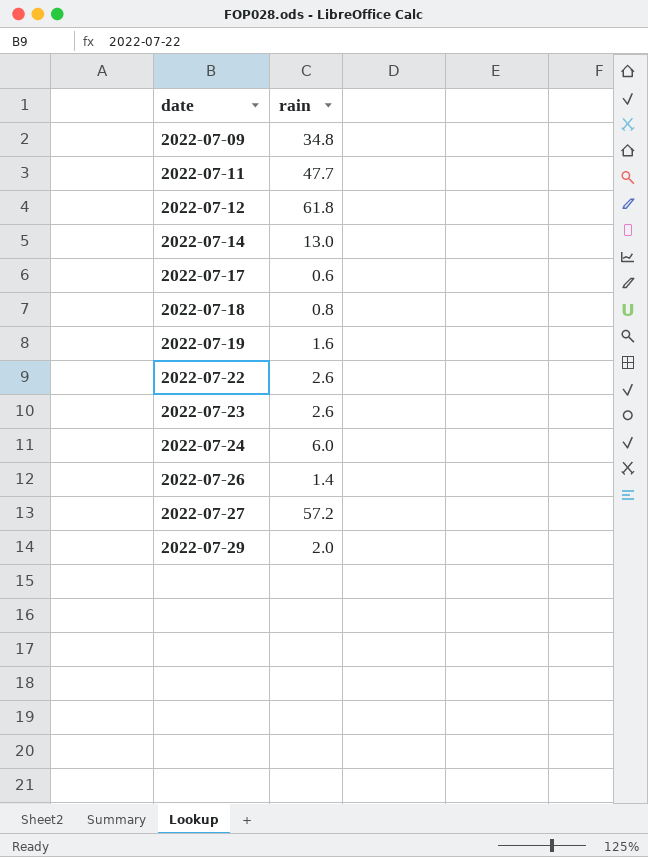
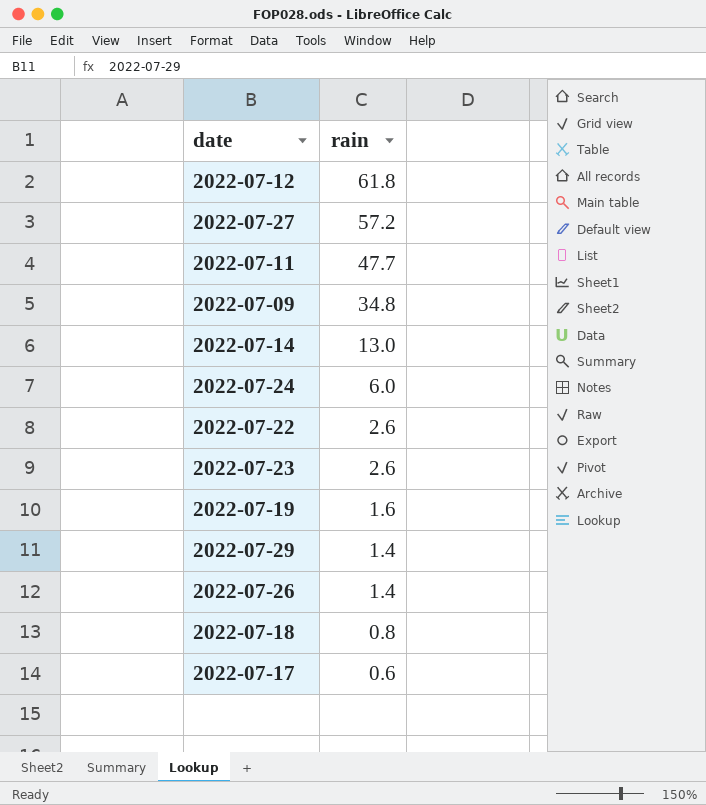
row order: date ascending -> rain descending
2022-07-29 | rain: 2.0 -> 1.4

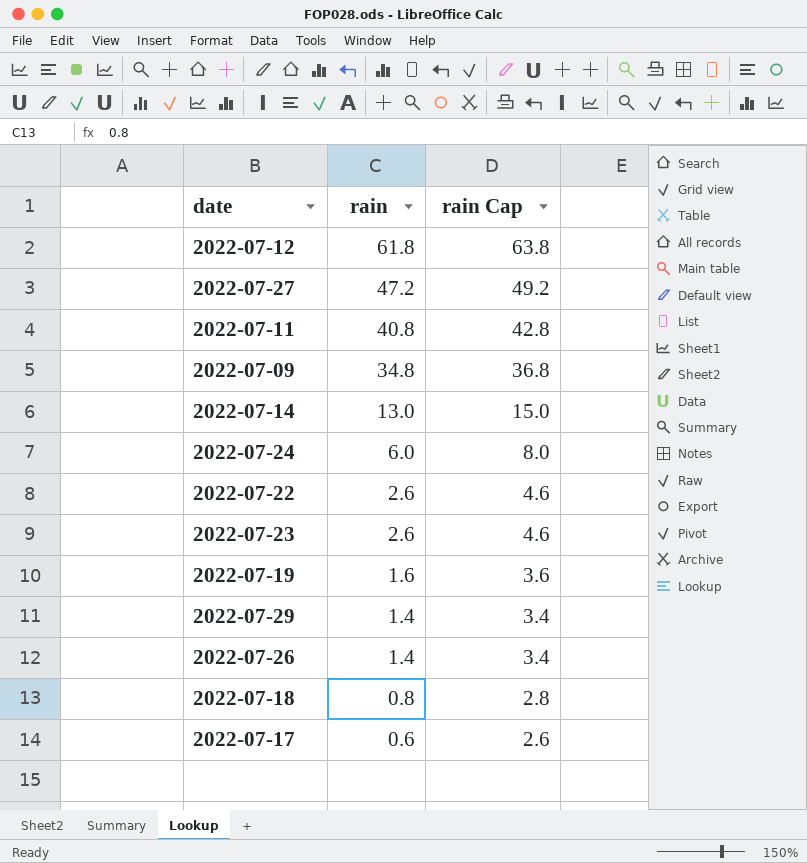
column rain Cap | formula: none -> [rain] + 2
2022-07-27 | rain: 57.2 -> 47.2
2022-07-11 | rain: 47.7 -> 40.8

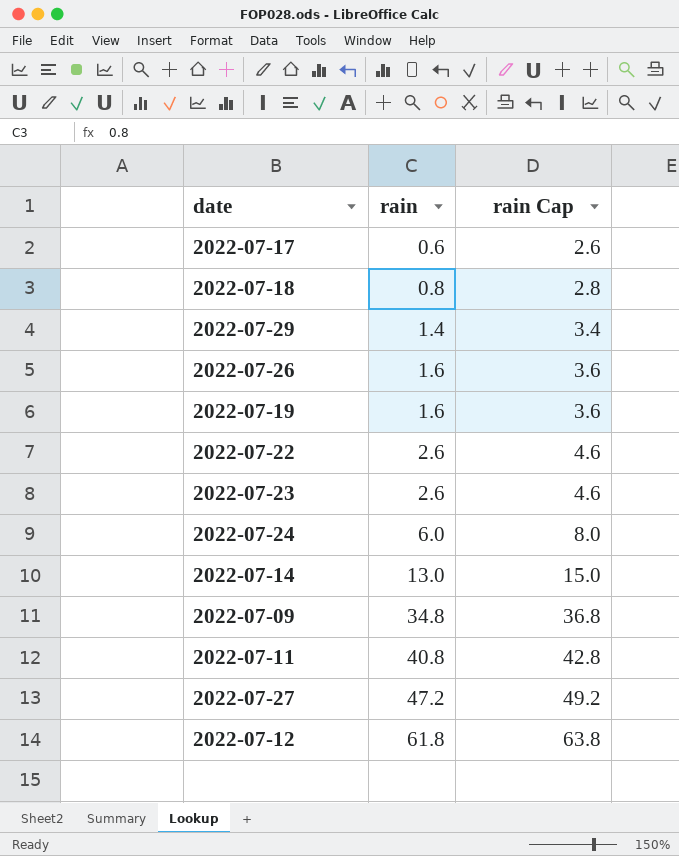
row order: rain descending -> rain ascending
2022-07-26 | rain: 1.4 -> 1.6
2022-07-26 | rain Cap: 3.4 -> 3.6

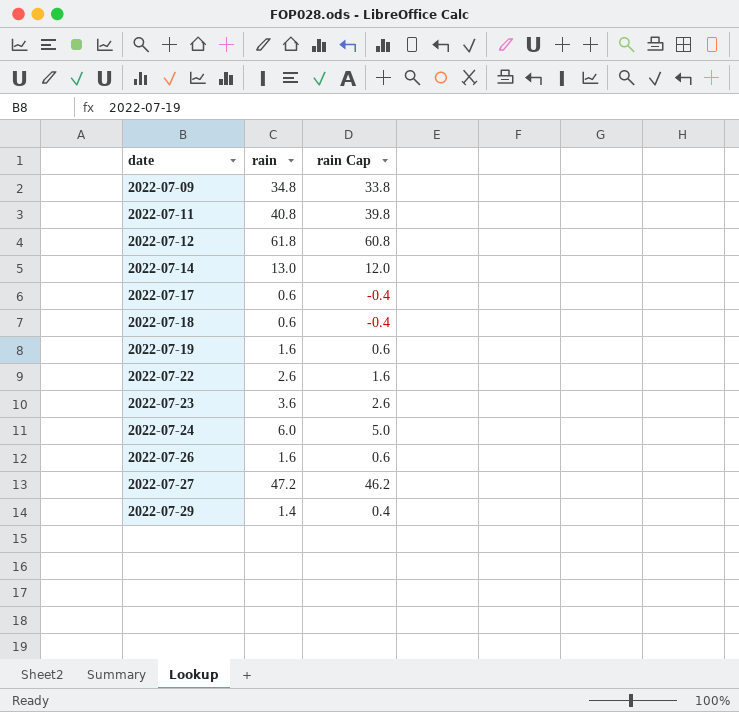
row order: rain ascending -> date ascending
column rain Cap | formula: [rain] + 2 -> [rain] - 1
2022-07-18 | rain: 0.8 -> 0.6
2022-07-23 | rain: 2.6 -> 3.6

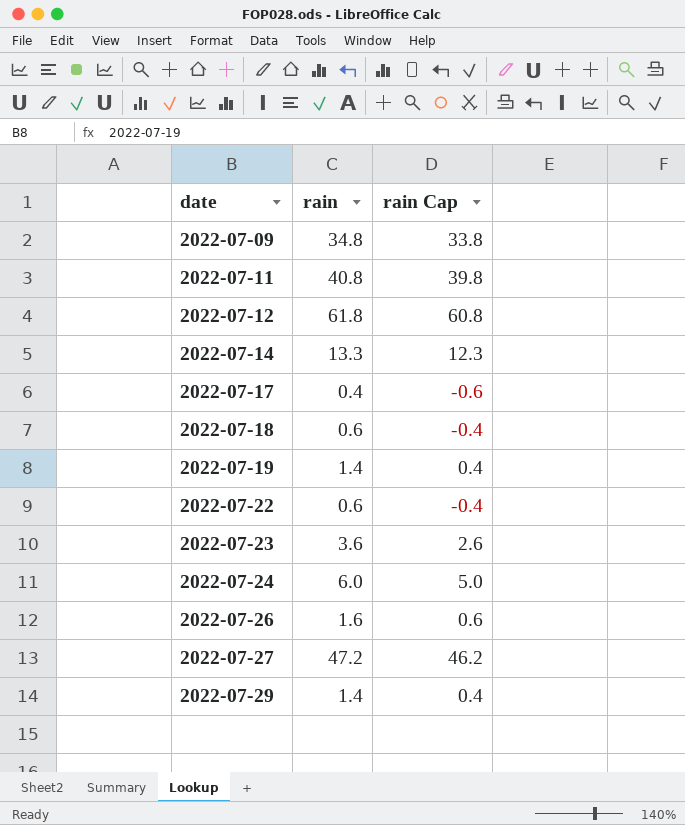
2022-07-14 | rain: 13.0 -> 13.3
2022-07-14 | rain Cap: 12.0 -> 12.3
2022-07-17 | rain: 0.6 -> 0.4
2022-07-17 | rain Cap: -0.4 -> -0.6
2022-07-19 | rain: 1.6 -> 1.4
2022-07-19 | rain Cap: 0.6 -> 0.4
2022-07-22 | rain: 2.6 -> 0.6
2022-07-22 | rain Cap: 1.6 -> -0.4

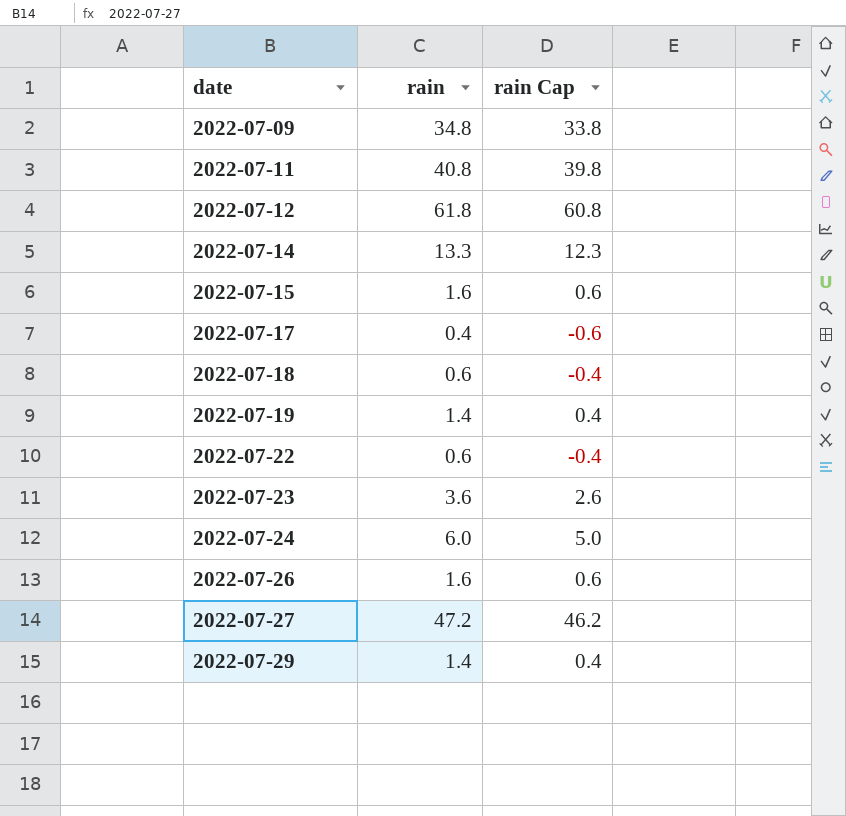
row 2022-07-15: none -> 1.6 | 0.6

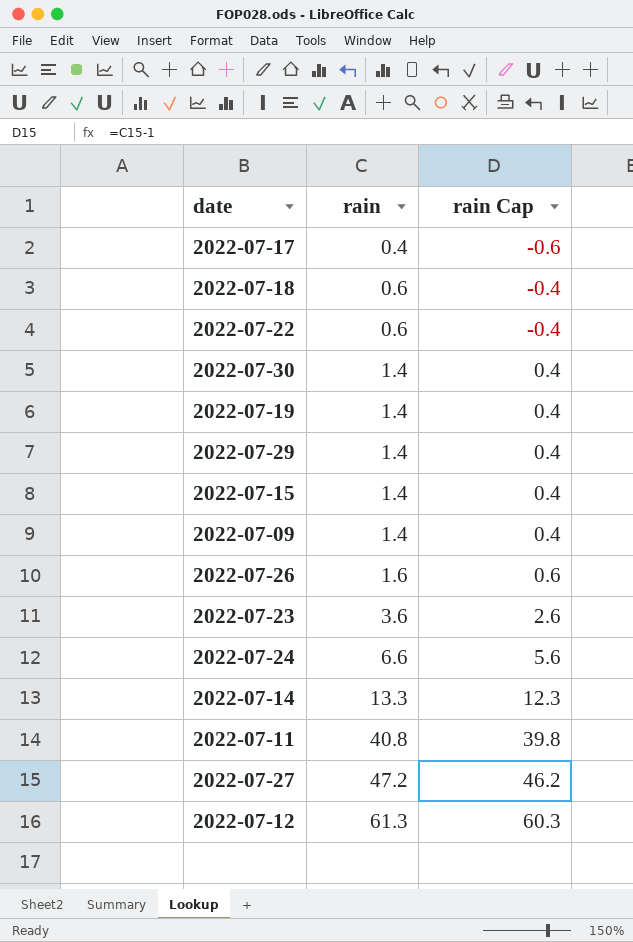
row order: date ascending -> rain ascending
row 2022-07-30: none -> 1.4 | 0.4
2022-07-15 | rain: 1.6 -> 1.4
2022-07-15 | rain Cap: 0.6 -> 0.4
2022-07-09 | rain: 34.8 -> 1.4
2022-07-09 | rain Cap: 33.8 -> 0.4
2022-07-24 | rain: 6.0 -> 6.6
2022-07-24 | rain Cap: 5.0 -> 5.6
2022-07-12 | rain: 61.8 -> 61.3
2022-07-12 | rain Cap: 60.8 -> 60.3

